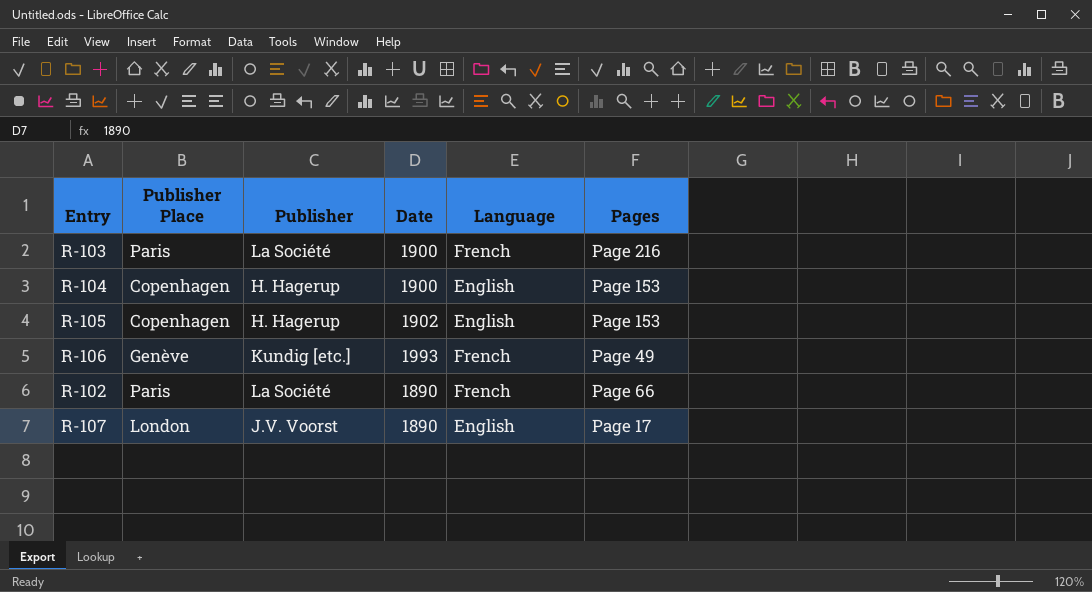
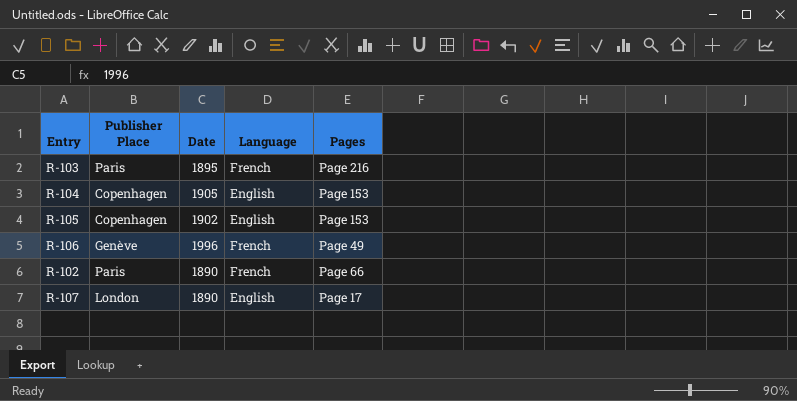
column Publisher | position: 3 -> none
R-103 | Date: 1900 -> 1895
R-104 | Date: 1900 -> 1905
R-106 | Date: 1993 -> 1996

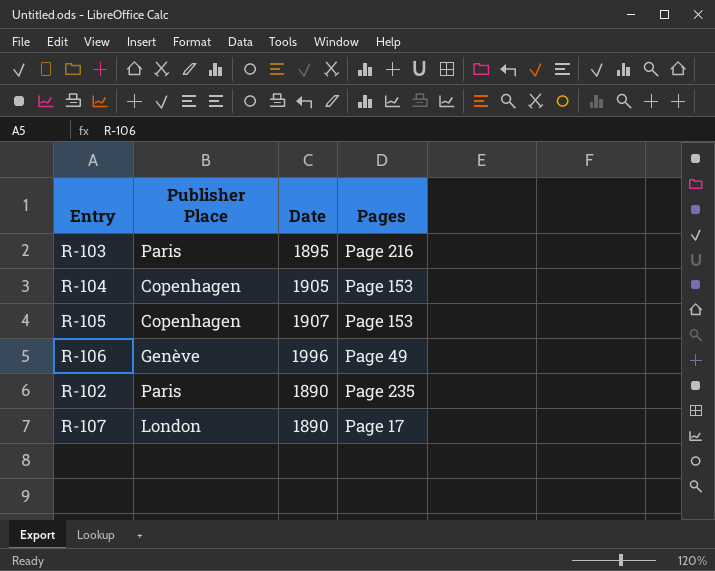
column Language | position: 4 -> none
R-105 | Date: 1902 -> 1907
R-102 | Pages: Page 66 -> Page 235

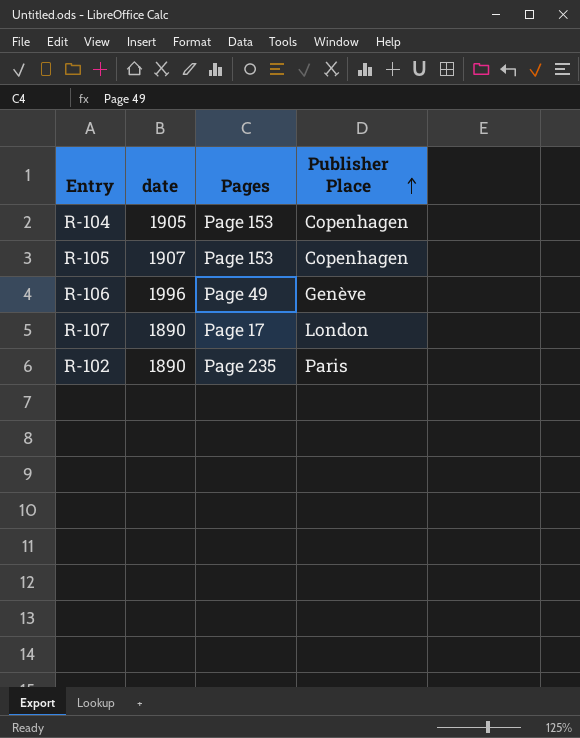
row order: none -> Publisher Place ascending
column name: Date -> date
column Publisher Place | position: 2 -> 4
row R-103: Paris | 1895 | Page 216 -> none

